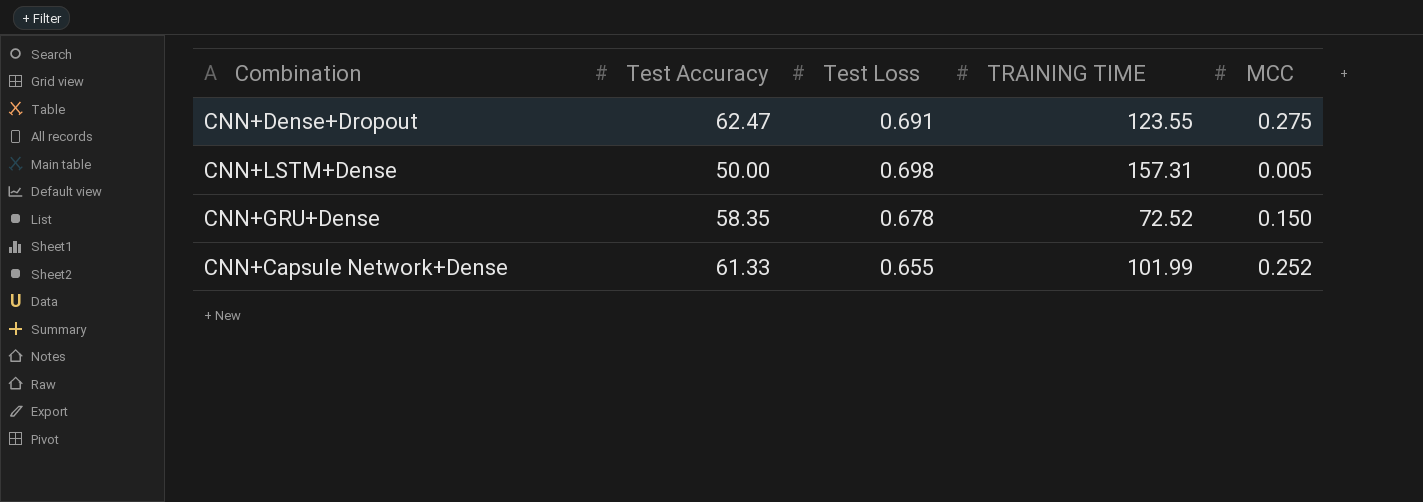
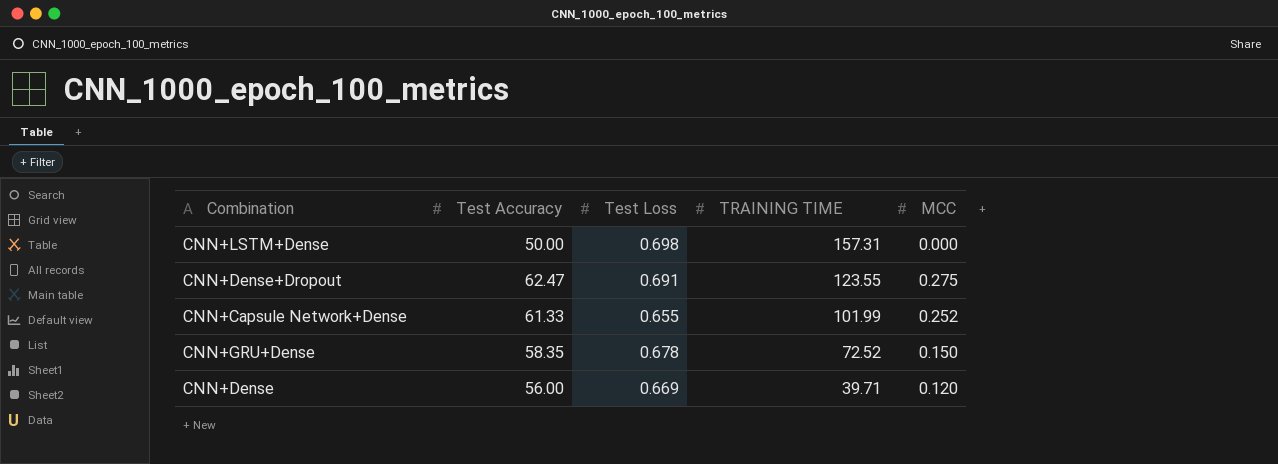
row order: none -> TRAINING TIME descending
CNN+LSTM+Dense | MCC: 0.005 -> 0.000
row CNN+Dense: none -> 56.00 | 0.669 | 39.71 | 0.120

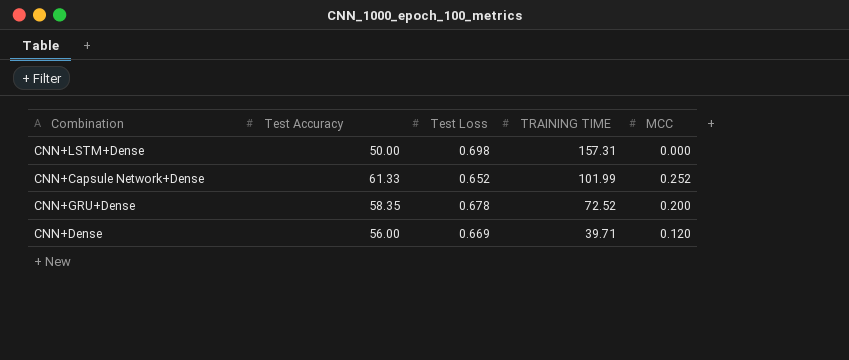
row CNN+Dense+Dropout: 62.47 | 0.691 | 123.55 | 0.275 -> none
CNN+Capsule Network+Dense | Test Loss: 0.655 -> 0.652
CNN+GRU+Dense | MCC: 0.150 -> 0.200

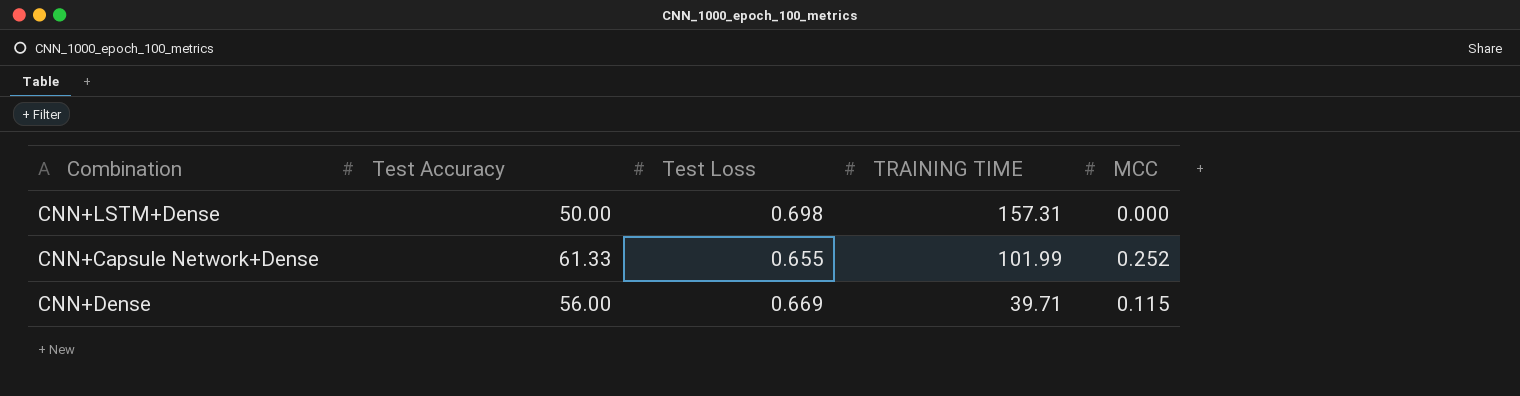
row CNN+GRU+Dense: 58.35 | 0.678 | 72.52 | 0.200 -> none
CNN+Capsule Network+Dense | Test Loss: 0.652 -> 0.655
CNN+Dense | MCC: 0.120 -> 0.115

